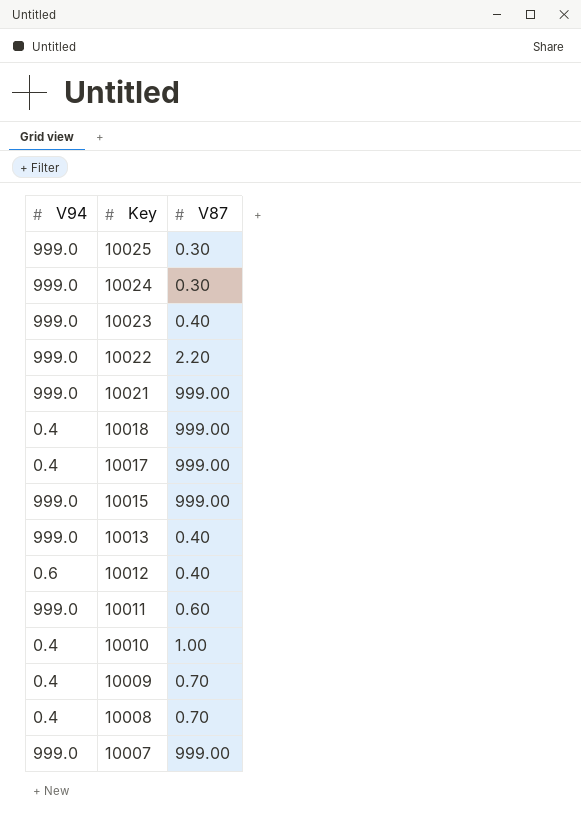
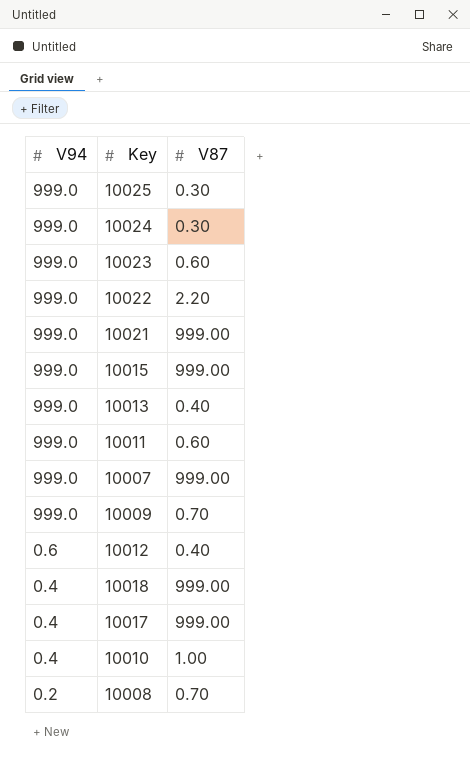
row order: Key descending -> V94 descending
10023 | V87: 0.40 -> 0.60
10009 | V94: 0.4 -> 999.0
10008 | V94: 0.4 -> 0.2

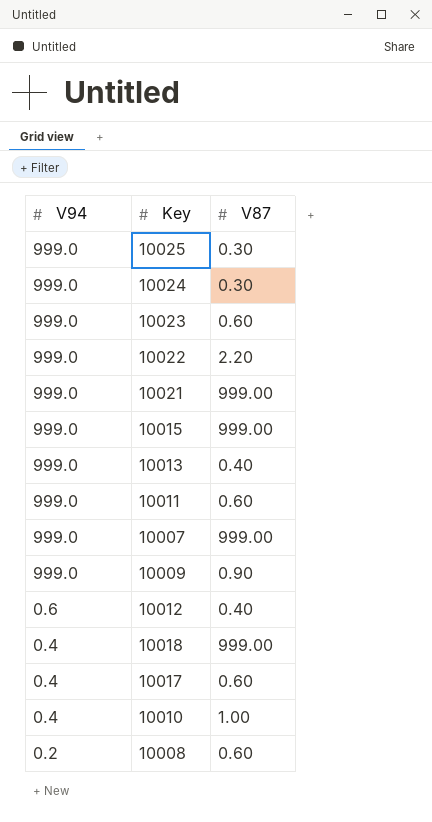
10009 | V87: 0.70 -> 0.90
10017 | V87: 999.00 -> 0.60
10008 | V87: 0.70 -> 0.60

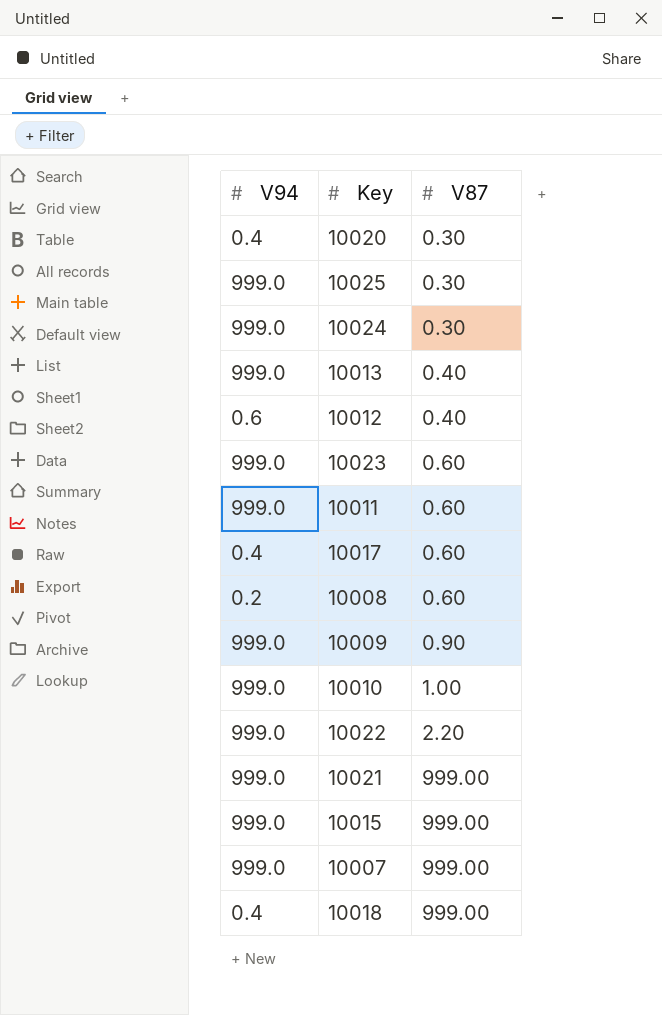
row order: V94 descending -> V87 ascending
row 10020: none -> 0.4 | 0.30
10010 | V94: 0.4 -> 999.0

